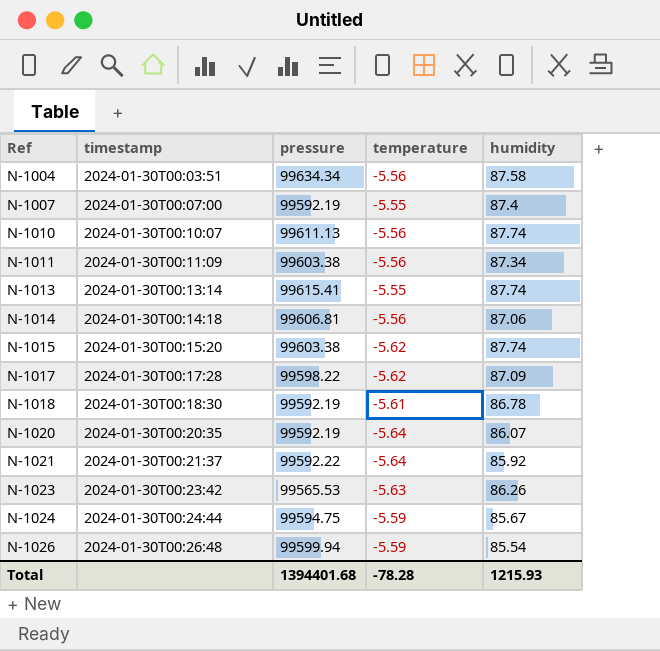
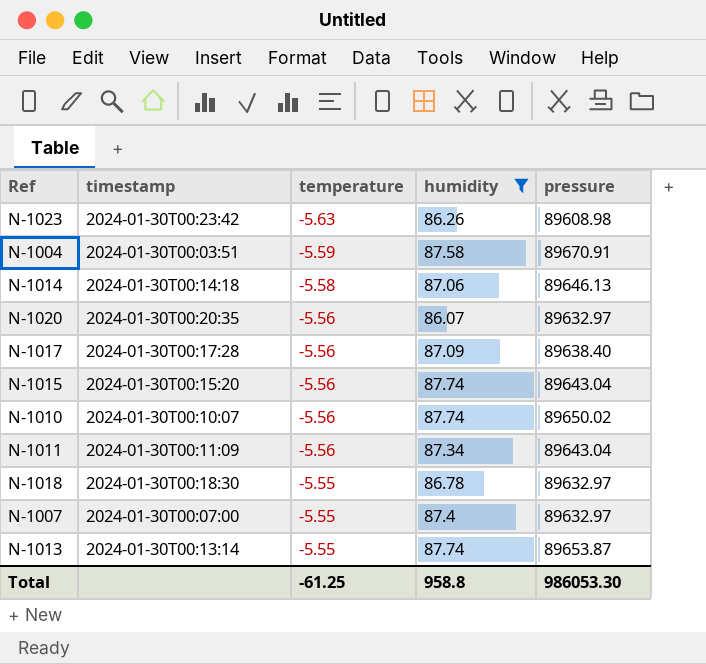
filter: none -> humidity >= 86.07
row order: Ref ascending -> temperature ascending
column pressure | position: 3 -> 5
N-1023 | pressure: 99565.53 -> 89608.98
N-1004 | temperature: -5.56 -> -5.59
N-1004 | pressure: 99634.34 -> 89670.91
N-1014 | temperature: -5.56 -> -5.58
N-1014 | pressure: 99606.81 -> 89646.13
N-1020 | temperature: -5.64 -> -5.56
N-1020 | pressure: 99592.19 -> 89632.97
N-1017 | temperature: -5.62 -> -5.56
N-1017 | pressure: 99598.22 -> 89638.40
N-1015 | temperature: -5.62 -> -5.56
N-1015 | pressure: 99603.38 -> 89643.04
N-1010 | pressure: 99611.13 -> 89650.02
N-1011 | pressure: 99603.38 -> 89643.04
N-1018 | temperature: -5.61 -> -5.55
N-1018 | pressure: 99592.19 -> 89632.97
N-1007 | pressure: 99592.19 -> 89632.97
N-1013 | pressure: 99615.41 -> 89653.87
Total | temperature: -78.28 -> -61.25
Total | humidity: 1215.93 -> 958.8
Total | pressure: 1394401.68 -> 986053.30

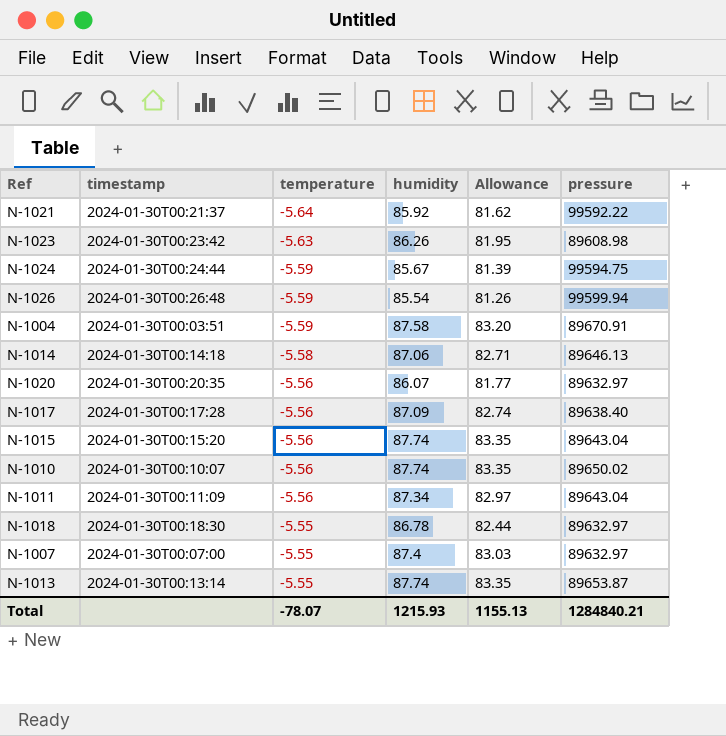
filter: humidity >= 86.07 -> none
column Allowance | formula: none -> [humidity] * 0.95
Total | temperature: -61.25 -> -78.07
Total | humidity: 958.8 -> 1215.93
Total | pressure: 986053.30 -> 1284840.21

